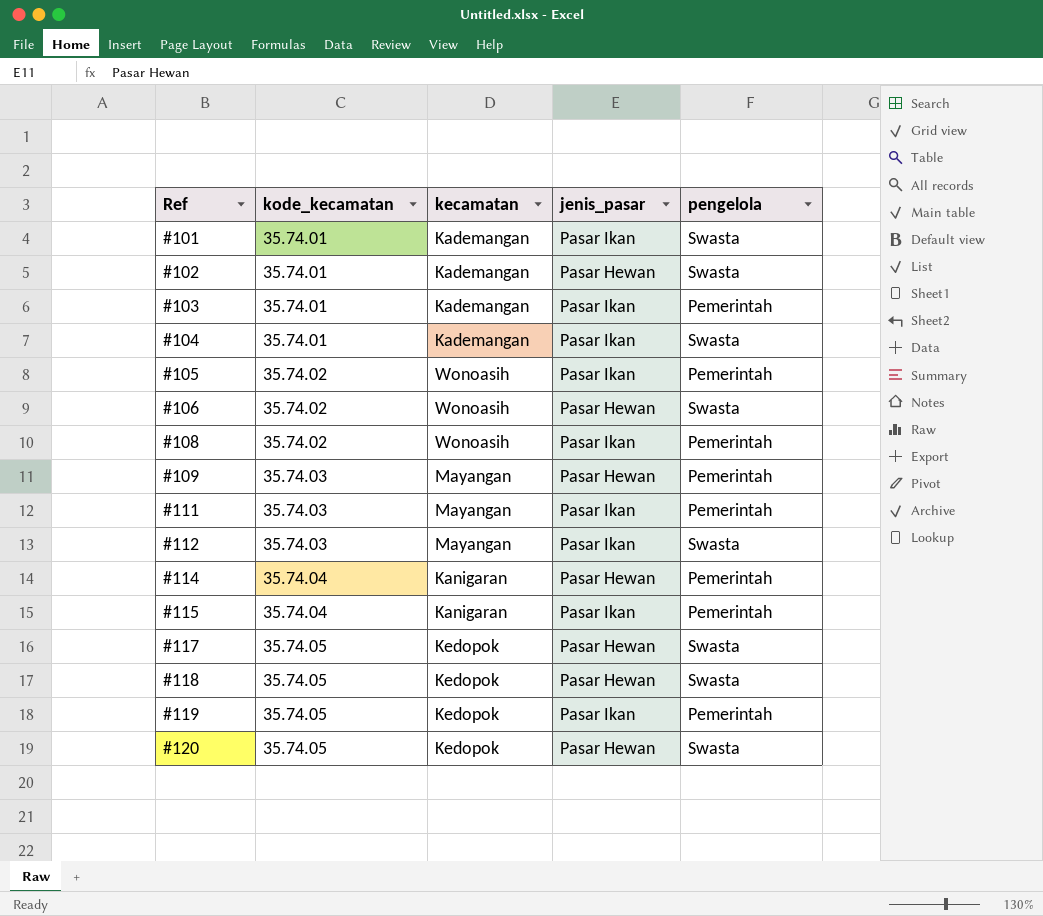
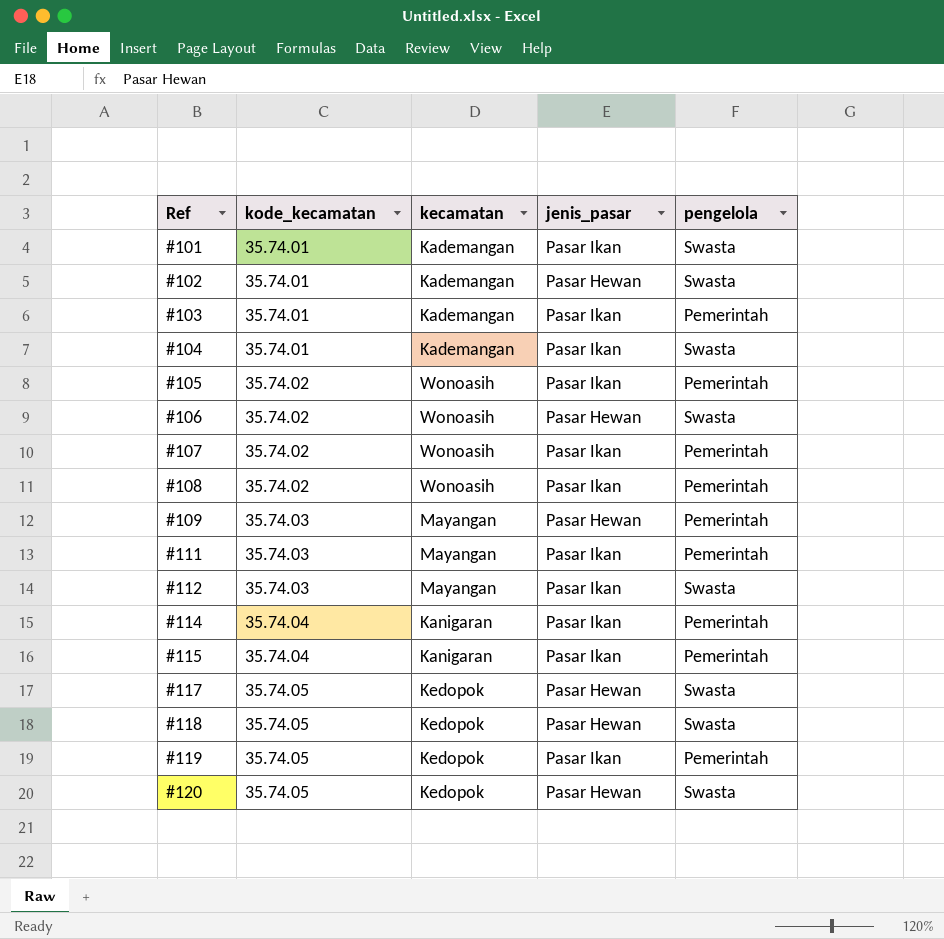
row #107: none -> 35.74.02 | Wonoasih | Pasar Ikan | Pemerintah
#114 | jenis_pasar: Pasar Hewan -> Pasar Ikan

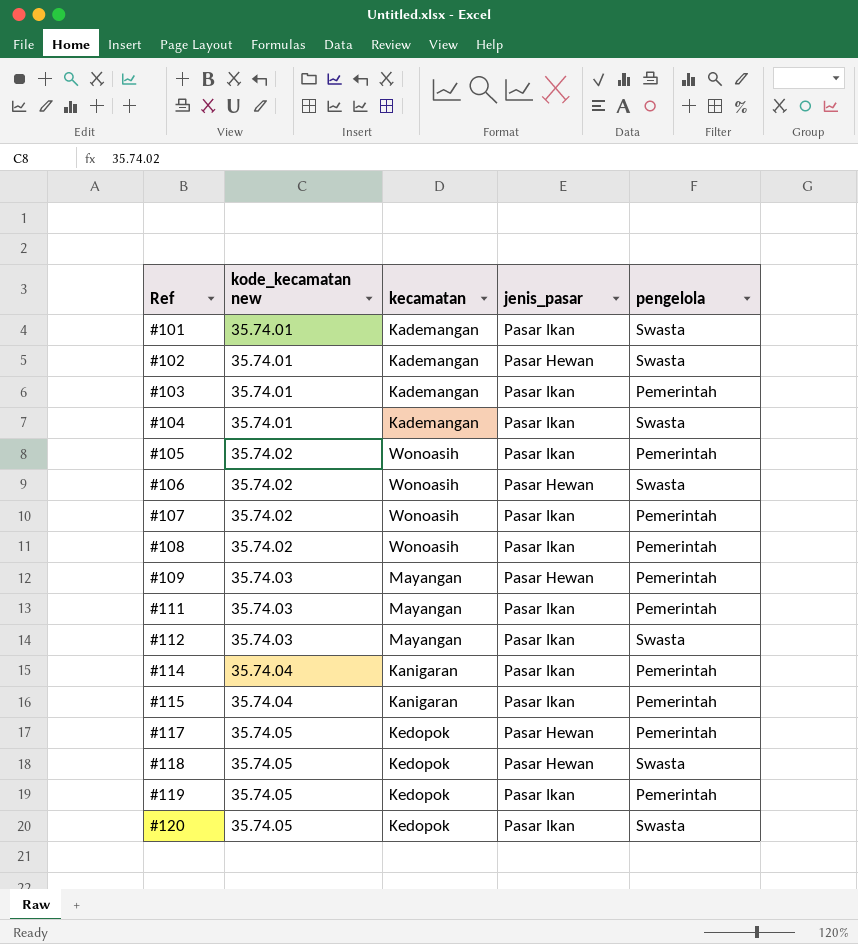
column name: kode_kecamatan -> kode_kecamatan new
#117 | pengelola: Swasta -> Pemerintah
#120 | jenis_pasar: Pasar Hewan -> Pasar Ikan

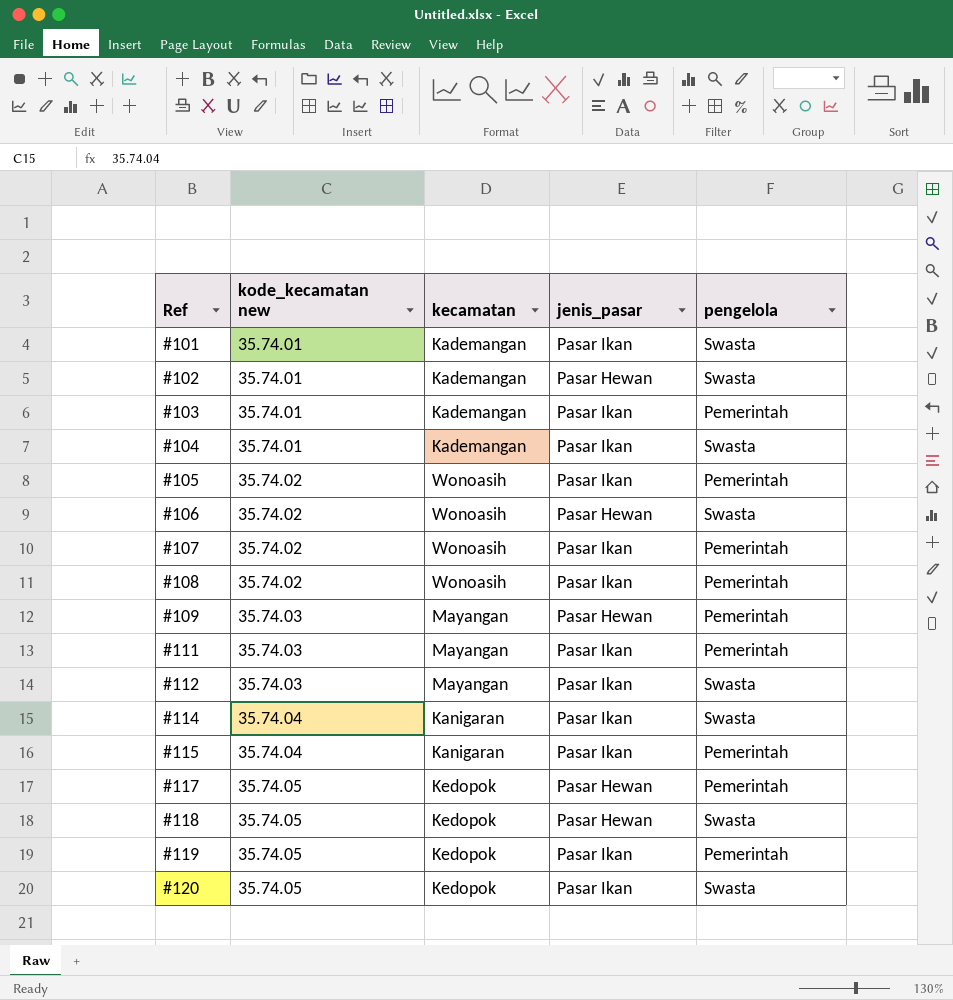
#114 | pengelola: Pemerintah -> Swasta

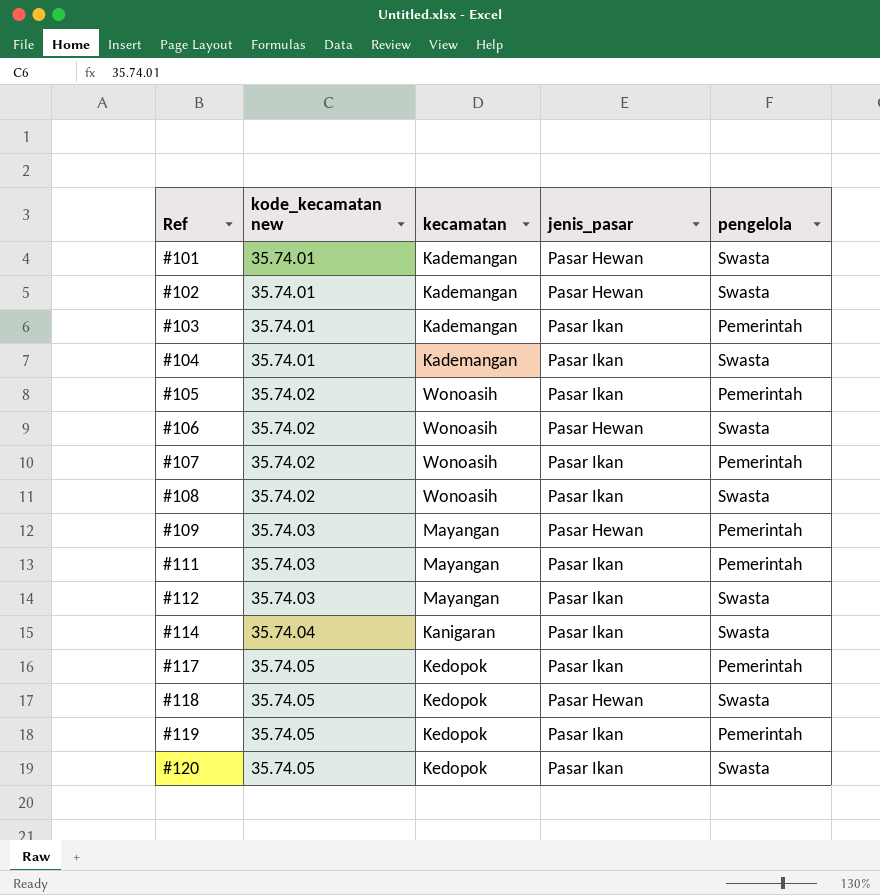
row #115: 35.74.04 | Kanigaran | Pasar Ikan | Pemerintah -> none
#101 | jenis_pasar: Pasar Ikan -> Pasar Hewan
#108 | pengelola: Pemerintah -> Swasta
#117 | jenis_pasar: Pasar Hewan -> Pasar Ikan

